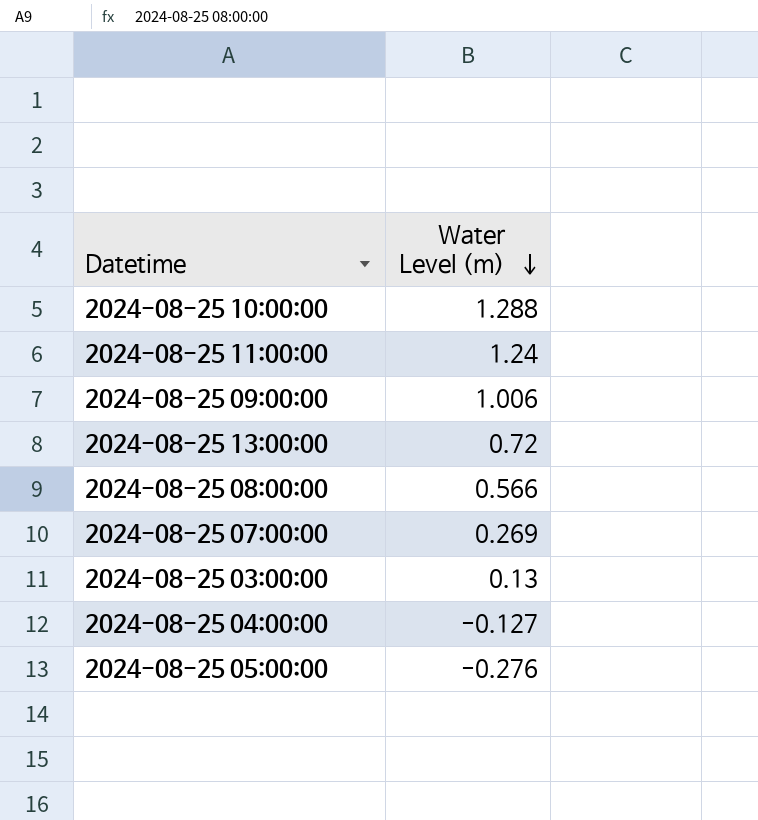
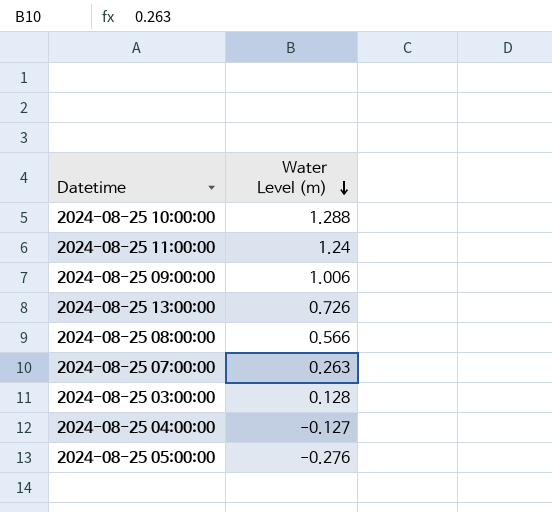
2024-08-25 13:00:00 | Water Level (m): 0.72 -> 0.726
2024-08-25 07:00:00 | Water Level (m): 0.269 -> 0.263
2024-08-25 03:00:00 | Water Level (m): 0.13 -> 0.128

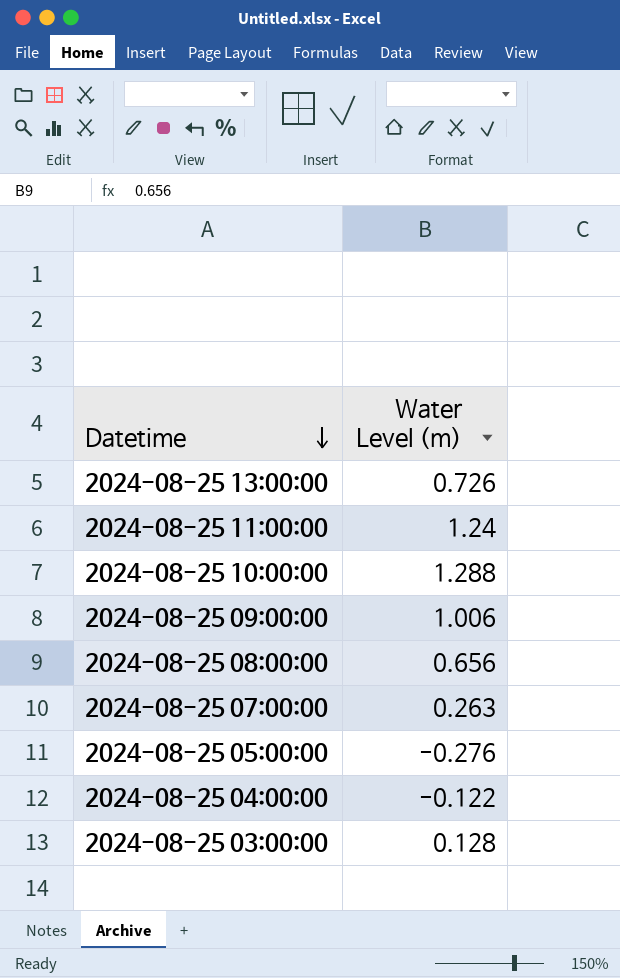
row order: Water Level (m) descending -> Datetime descending
2024-08-25 08:00:00 | Water Level (m): 0.566 -> 0.656
2024-08-25 04:00:00 | Water Level (m): -0.127 -> -0.122

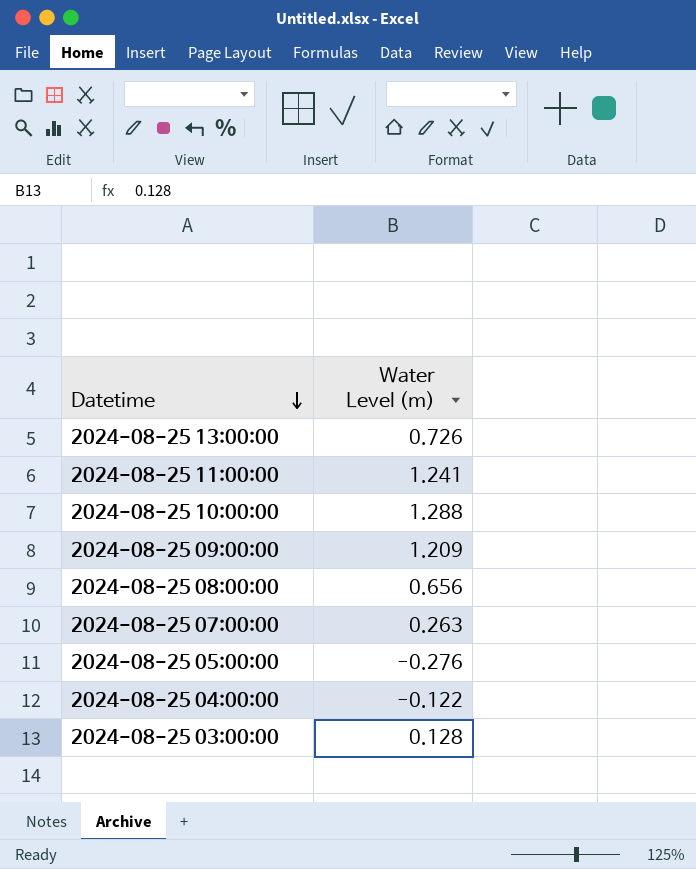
2024-08-25 11:00:00 | Water Level (m): 1.24 -> 1.241
2024-08-25 09:00:00 | Water Level (m): 1.006 -> 1.209

